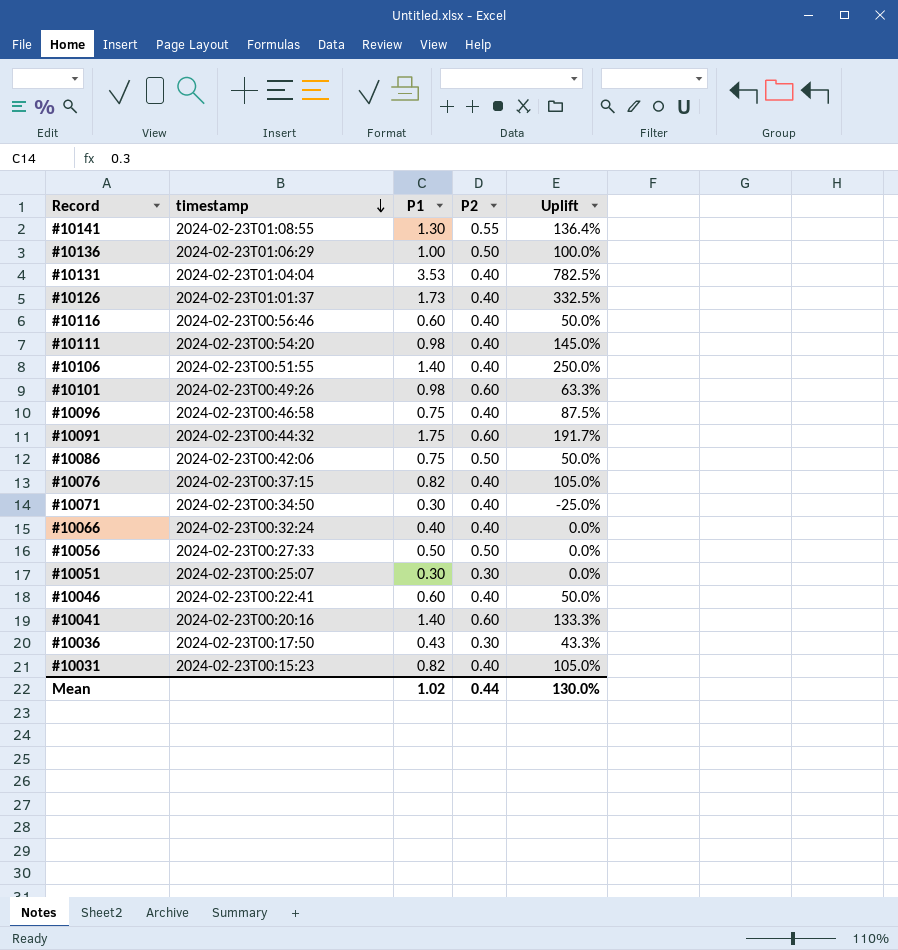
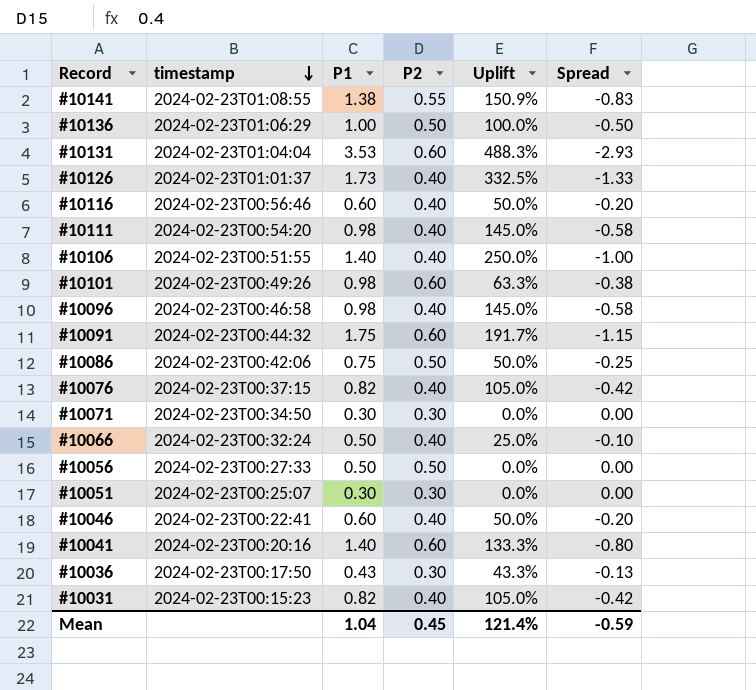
column Spread | formula: none -> [P2] - [P1]
#10141 | P1: 1.30 -> 1.38
#10141 | Uplift: 136.4% -> 150.9%
#10131 | P2: 0.40 -> 0.60
#10131 | Uplift: 782.5% -> 488.3%
#10096 | P1: 0.75 -> 0.98
#10096 | Uplift: 87.5% -> 145.0%
#10071 | P2: 0.40 -> 0.30
#10071 | Uplift: -25.0% -> 0.0%
#10066 | P1: 0.40 -> 0.50
#10066 | Uplift: 0.0% -> 25.0%
Mean | P1: 1.02 -> 1.04
Mean | P2: 0.44 -> 0.45
Mean | Uplift: 130.0% -> 121.4%

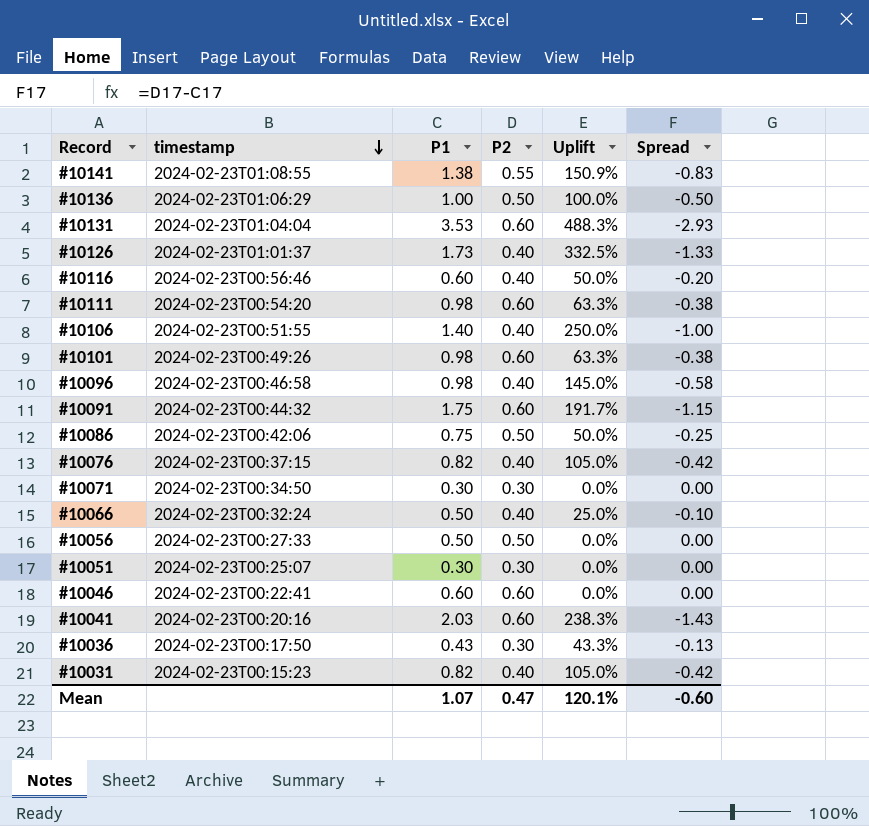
#10111 | P2: 0.40 -> 0.60
#10111 | Uplift: 145.0% -> 63.3%
#10111 | Spread: -0.58 -> -0.38
#10046 | P2: 0.40 -> 0.60
#10046 | Uplift: 50.0% -> 0.0%
#10046 | Spread: -0.20 -> 0.00
#10041 | P1: 1.40 -> 2.03
#10041 | Uplift: 133.3% -> 238.3%
#10041 | Spread: -0.80 -> -1.43
Mean | P1: 1.04 -> 1.07
Mean | P2: 0.45 -> 0.47
Mean | Uplift: 121.4% -> 120.1%
Mean | Spread: -0.59 -> -0.60

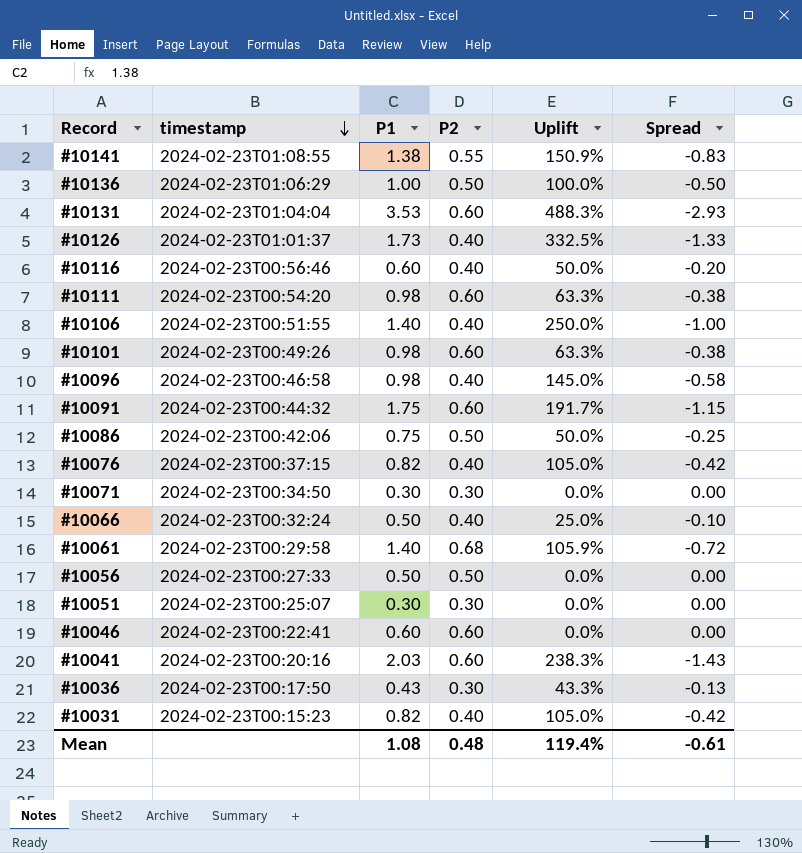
row #10061: none -> 2024-02-23T00:29:58 | 1.40 | 0.68 | 105.9% | -0.72
Mean | P1: 1.07 -> 1.08
Mean | P2: 0.47 -> 0.48
Mean | Uplift: 120.1% -> 119.4%
Mean | Spread: -0.60 -> -0.61

